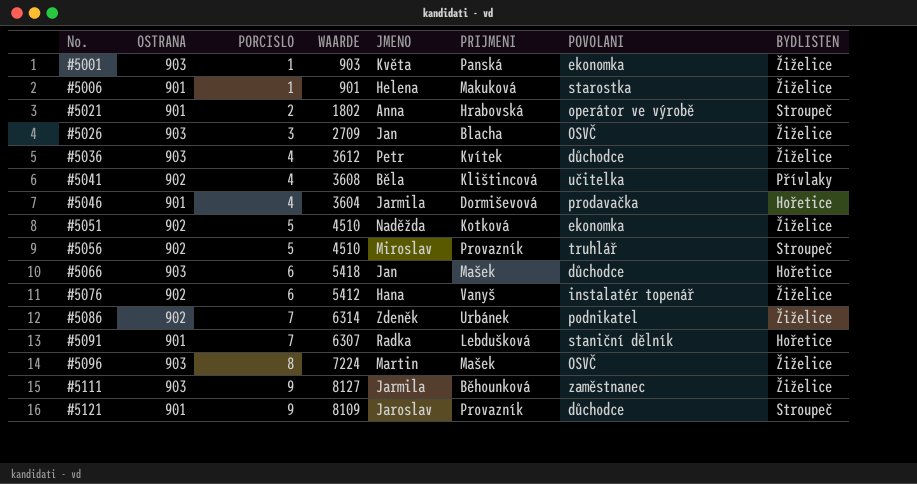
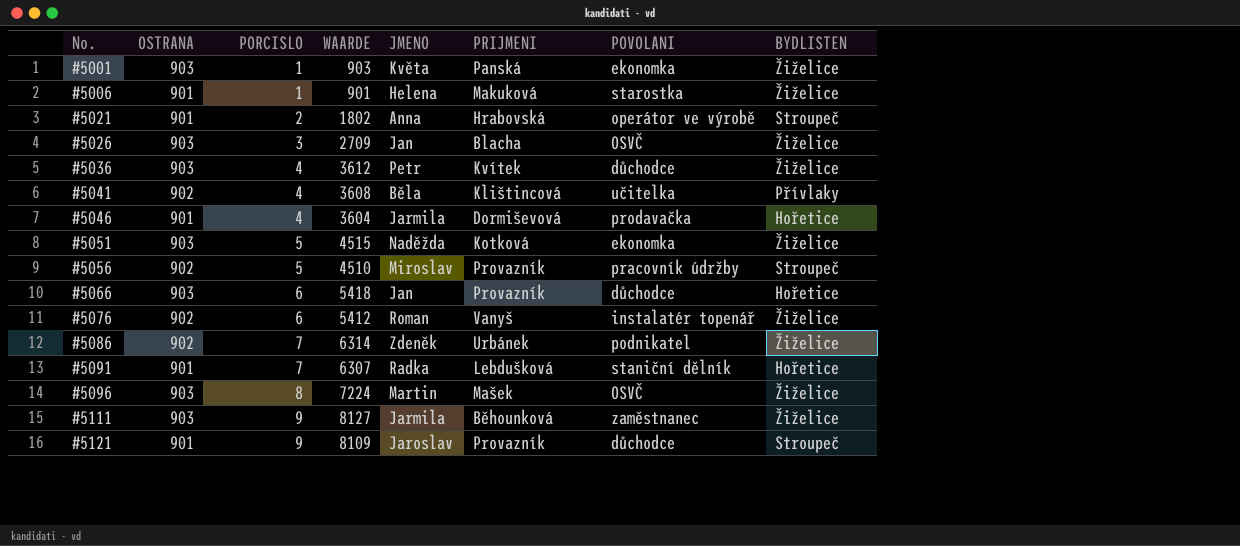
#5051 | OSTRANA: 902 -> 903
#5051 | WAARDE: 4510 -> 4515
#5056 | POVOLANI: truhlář -> pracovník údržby
#5066 | PRIJMENI: Mašek -> Provazník
#5076 | JMENO: Hana -> Roman

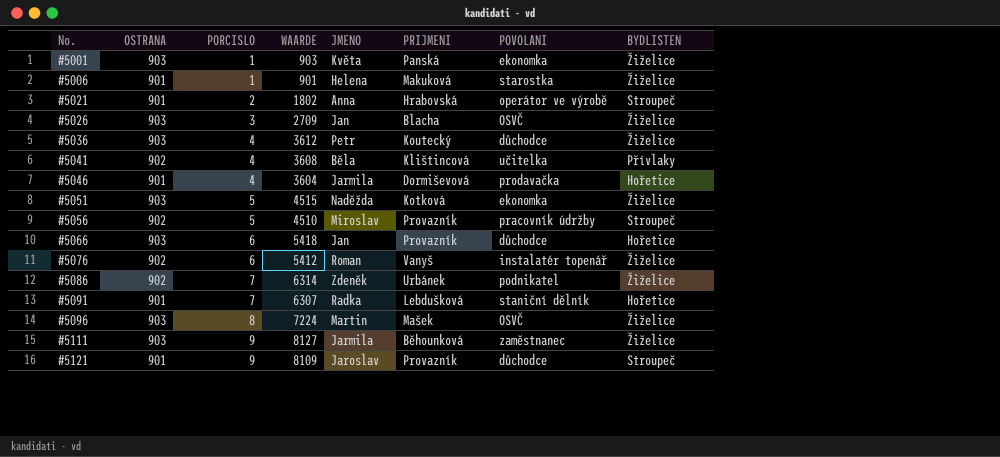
#5036 | PRIJMENI: Kvítek -> Koutecký

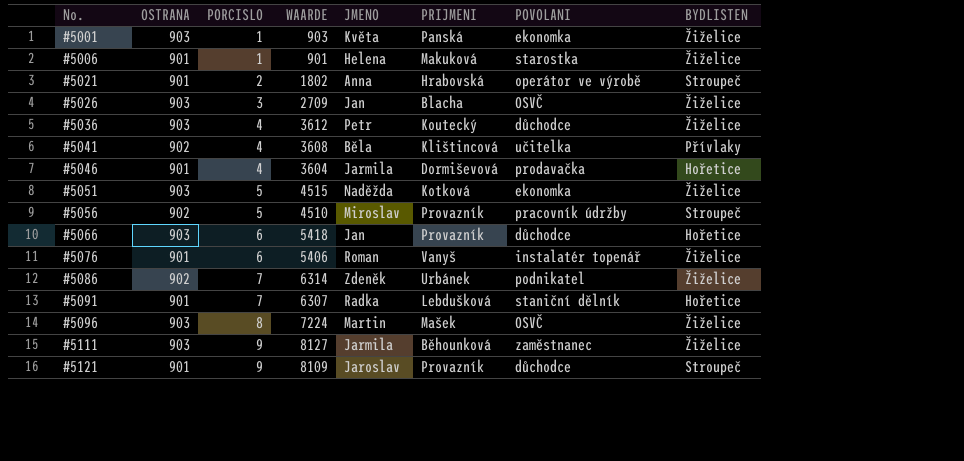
#5076 | OSTRANA: 902 -> 901
#5076 | WAARDE: 5412 -> 5406

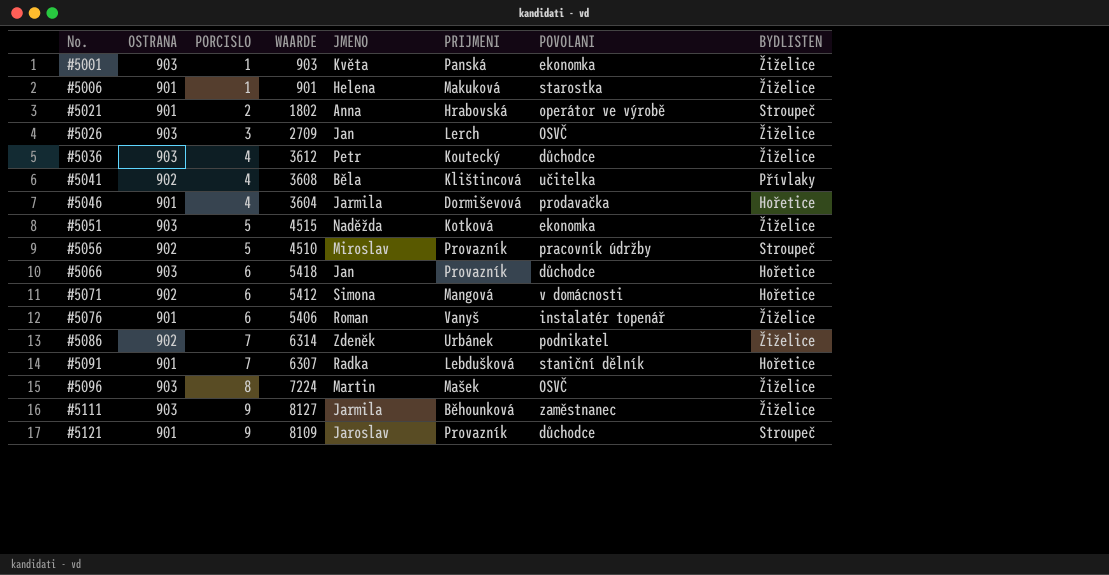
#5026 | PRIJMENI: Blacha -> Lerch
row #5071: none -> 902 | 6 | 5412 | Simona | Mangová | v domácnosti | Hořetice

